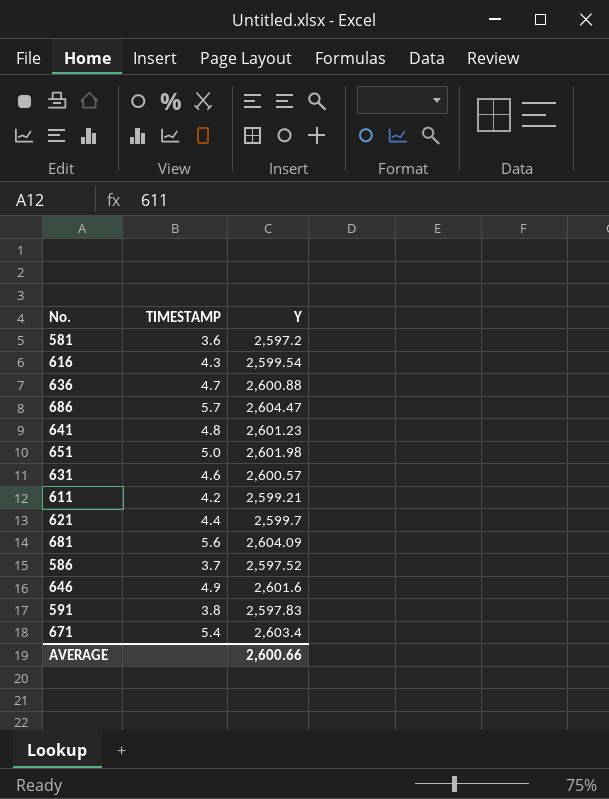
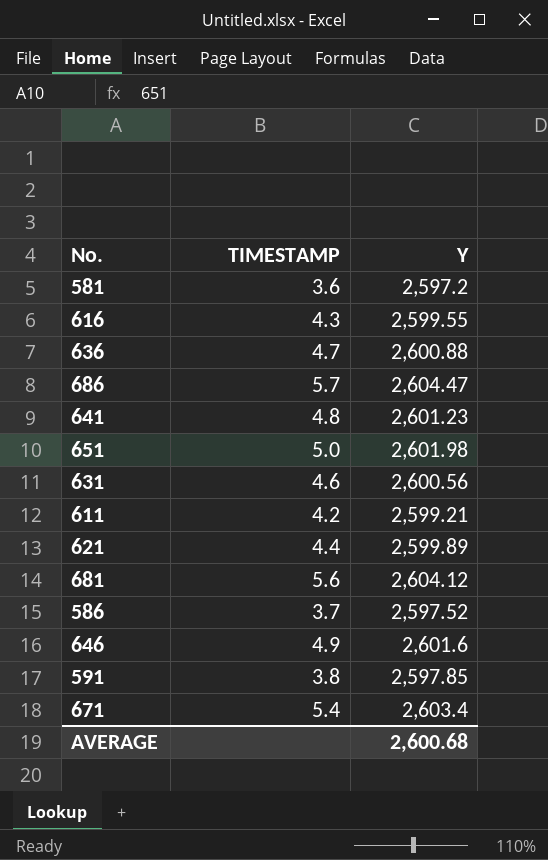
616 | Y: 2,599.54 -> 2,599.55
631 | Y: 2,600.57 -> 2,600.56
621 | Y: 2,599.7 -> 2,599.89
681 | Y: 2,604.09 -> 2,604.12
591 | Y: 2,597.83 -> 2,597.85
AVERAGE | Y: 2,600.66 -> 2,600.68

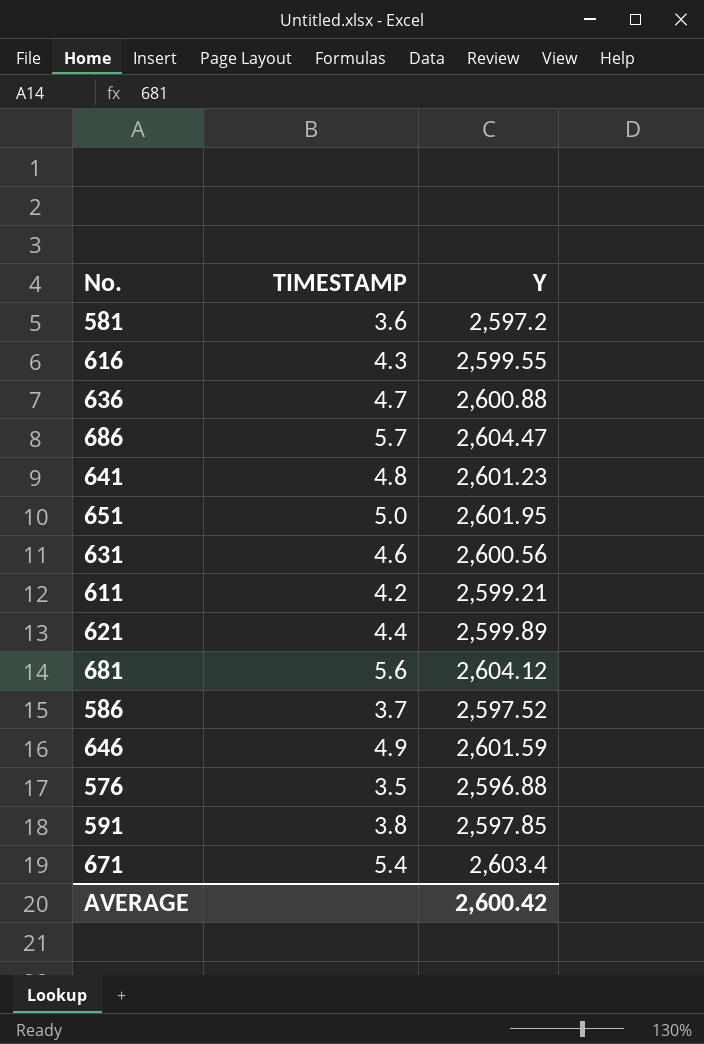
651 | Y: 2,601.98 -> 2,601.95
646 | Y: 2,601.6 -> 2,601.59
row 576: none -> 3.5 | 2,596.88
AVERAGE | Y: 2,600.68 -> 2,600.42

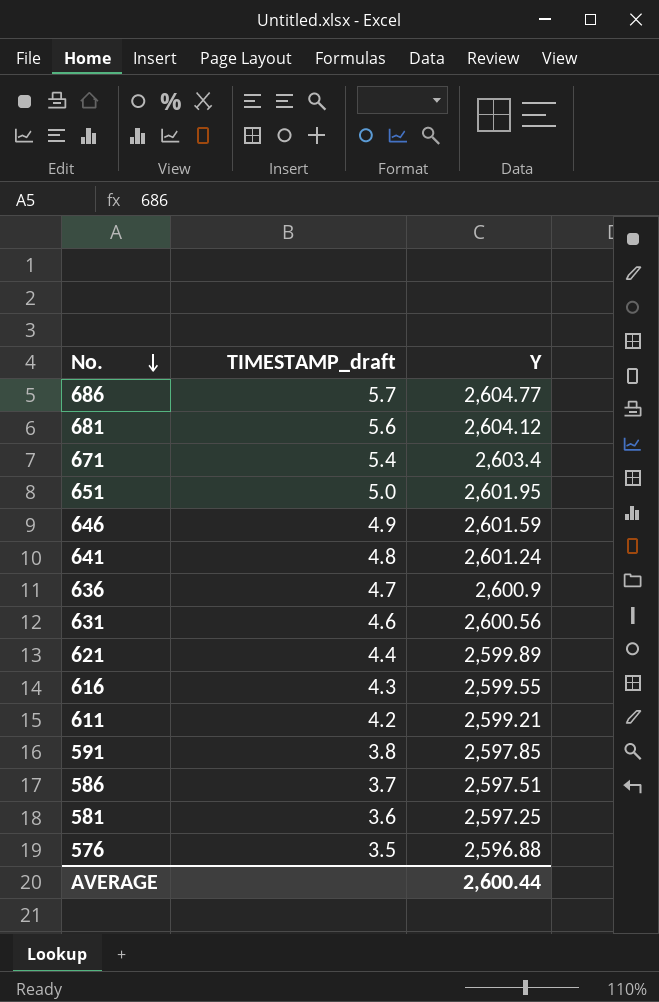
row order: none -> No. descending
column name: TIMESTAMP -> TIMESTAMP_draft
686 | Y: 2,604.47 -> 2,604.77
641 | Y: 2,601.23 -> 2,601.24
636 | Y: 2,600.88 -> 2,600.9
586 | Y: 2,597.52 -> 2,597.51
581 | Y: 2,597.2 -> 2,597.25
AVERAGE | Y: 2,600.42 -> 2,600.44

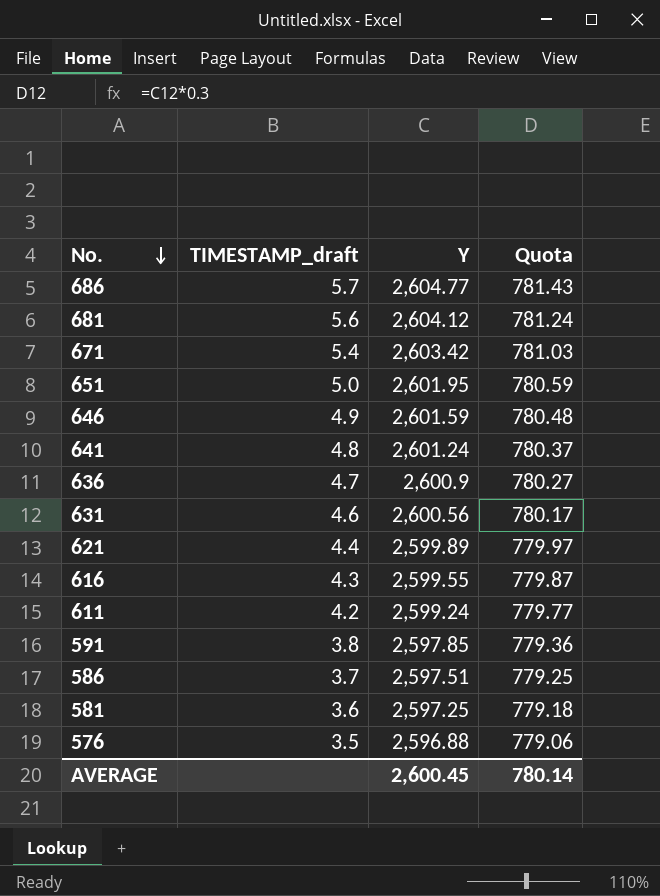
column Quota | formula: none -> [Y] * 0.3
671 | Y: 2,603.4 -> 2,603.42
611 | Y: 2,599.21 -> 2,599.24
AVERAGE | Y: 2,600.44 -> 2,600.45

